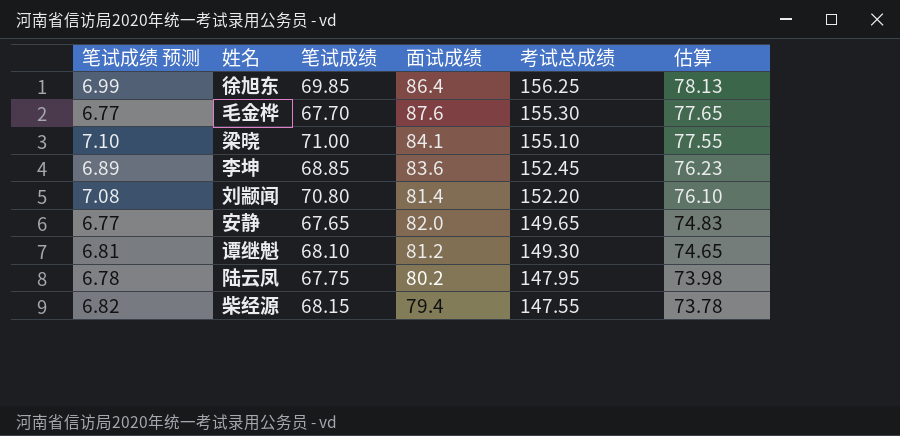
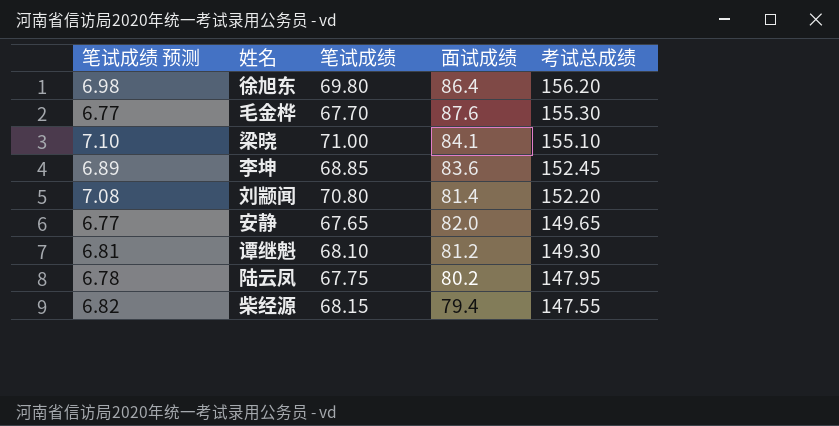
column 估算 | formula: [考试总成绩] * 0.5 -> none
徐旭东 | 笔试成绩 预测: 6.99 -> 6.98
徐旭东 | 笔试成绩: 69.85 -> 69.80
徐旭东 | 考试总成绩: 156.25 -> 156.20

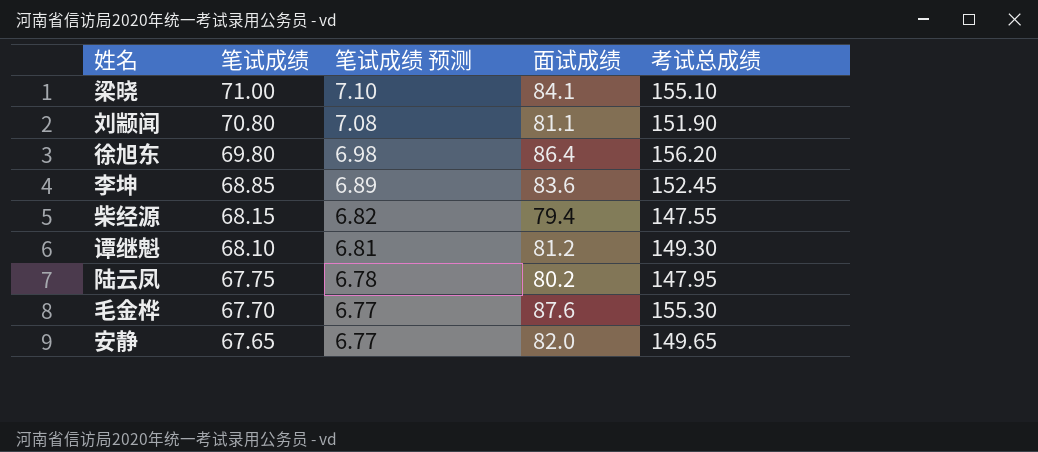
row order: 考试总成绩 descending -> 笔试成绩 descending
column 笔试成绩 预测 | position: 1 -> 3
刘颛闻 | 面试成绩: 81.4 -> 81.1
刘颛闻 | 考试总成绩: 152.20 -> 151.90

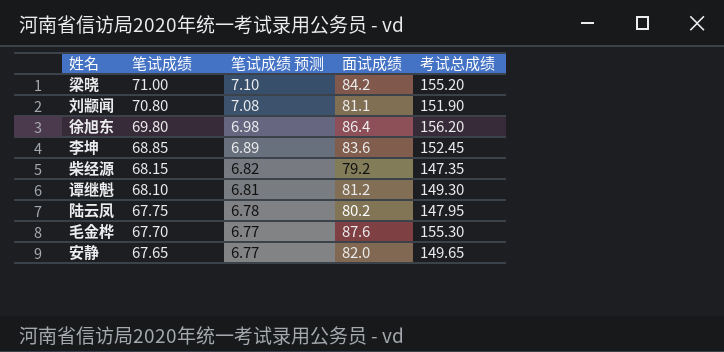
梁晓 | 面试成绩: 84.1 -> 84.2
梁晓 | 考试总成绩: 155.10 -> 155.20
柴经源 | 面试成绩: 79.4 -> 79.2
柴经源 | 考试总成绩: 147.55 -> 147.35

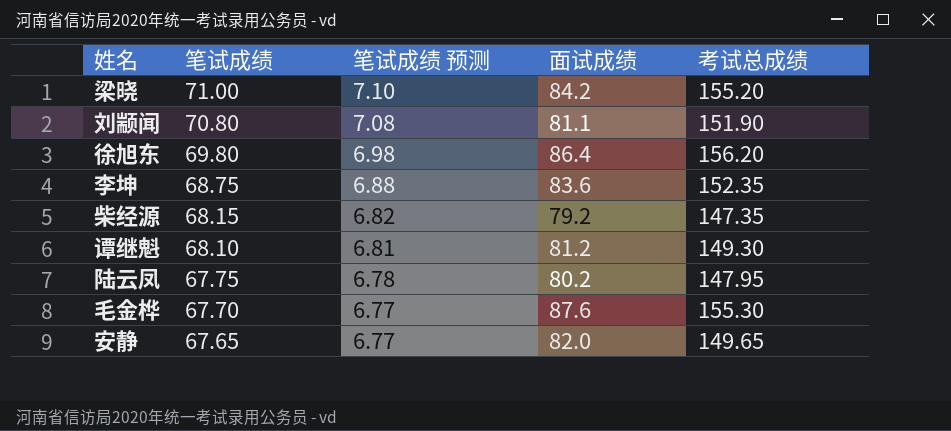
李坤 | 笔试成绩: 68.85 -> 68.75
李坤 | 笔试成绩 预测: 6.89 -> 6.88
李坤 | 考试总成绩: 152.45 -> 152.35

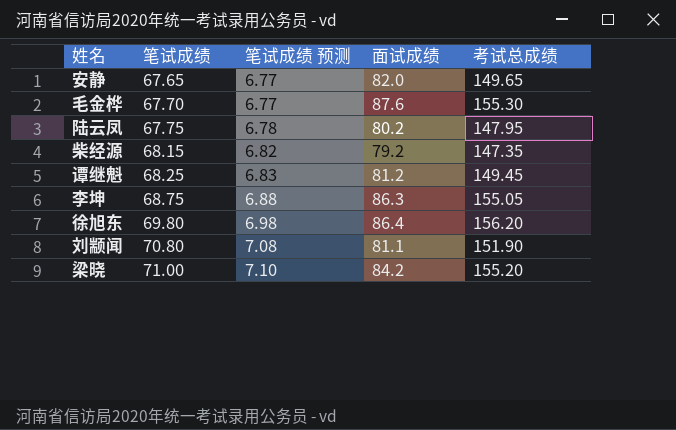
row order: 笔试成绩 descending -> 笔试成绩 ascending
谭继魁 | 笔试成绩: 68.10 -> 68.25
谭继魁 | 笔试成绩 预测: 6.81 -> 6.83
谭继魁 | 考试总成绩: 149.30 -> 149.45
李坤 | 面试成绩: 83.6 -> 86.3
李坤 | 考试总成绩: 152.35 -> 155.05

